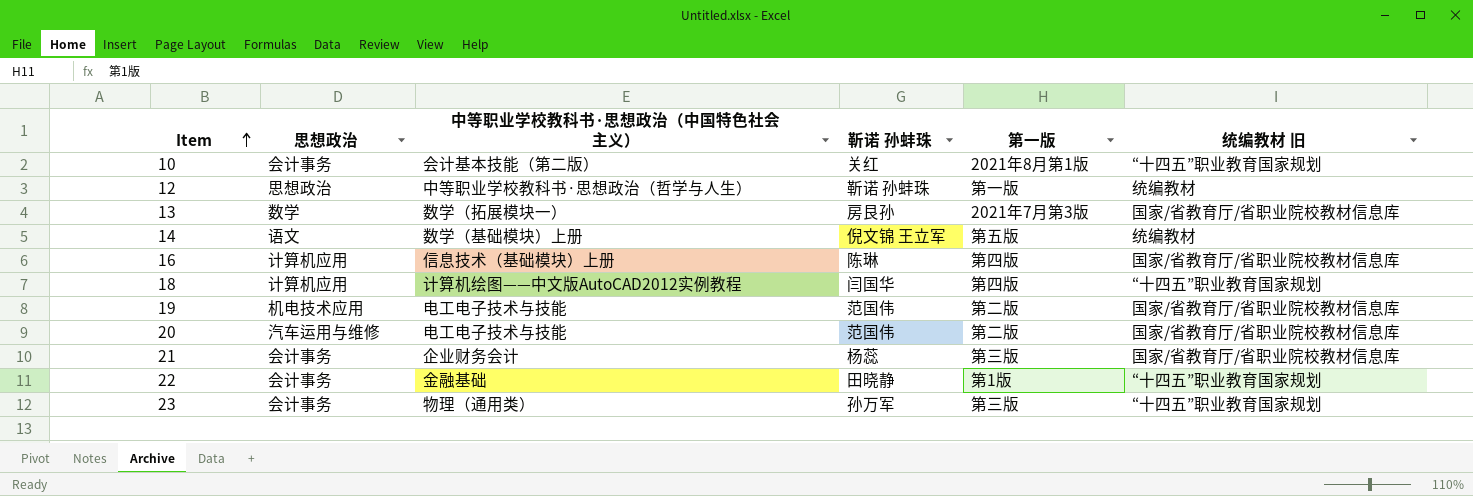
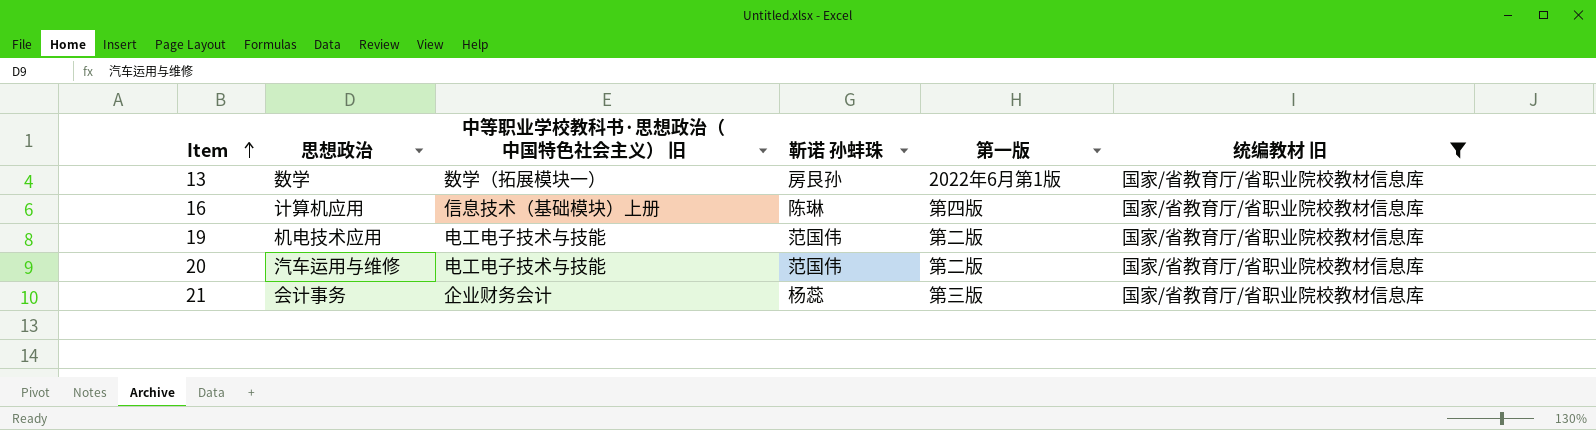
filter: none -> 统编教材 旧 = 国家/省教育厅/省职业院校教材信息库
column name: 中等职业学校教科书·思想政治（中国特色社会主义） -> 中等职业学校教科书·思想政治（中国特色社会主义） 旧
13 | 第一版: 2021年7月第3版 -> 2022年6月第1版

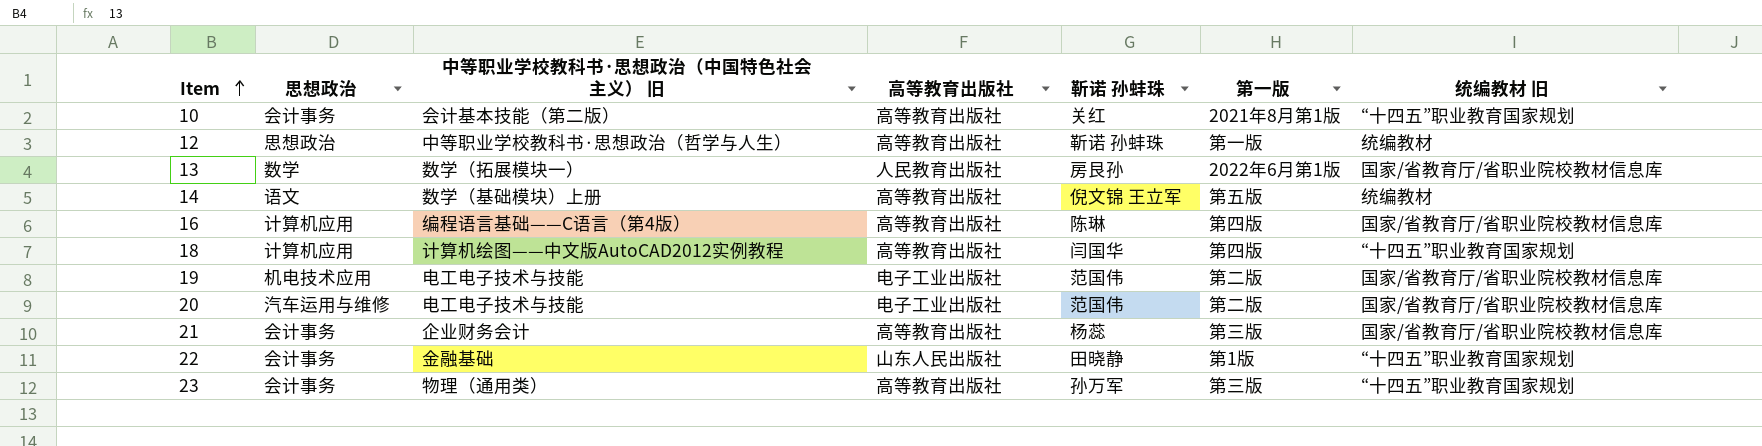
filter: 统编教材 旧 = 国家/省教育厅/省职业院校教材信息库 -> none
column 高等教育出版社 | position: none -> 4
16 | 中等职业学校教科书·思想政治（中国特色社会主义） 旧: 信息技术（基础模块）上册 -> 编程语言基础——C语言（第4版）

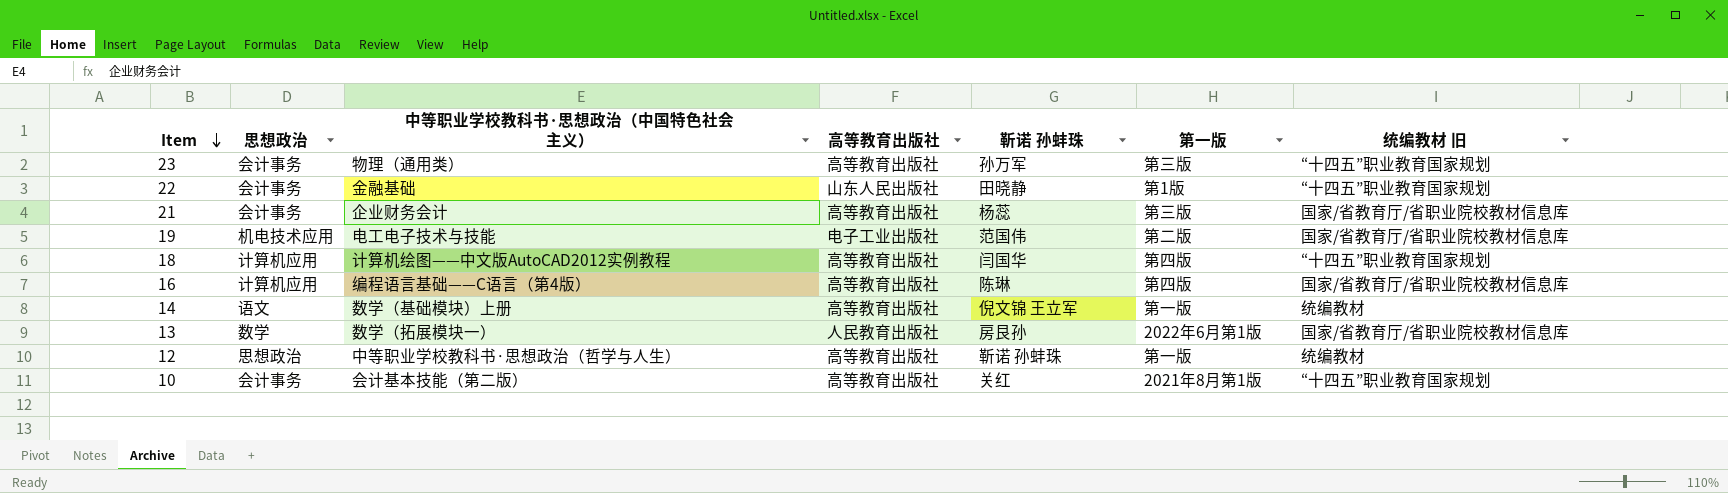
row order: Item ascending -> Item descending
column name: 中等职业学校教科书·思想政治（中国特色社会主义） 旧 -> 中等职业学校教科书·思想政治（中国特色社会主义）
row 20: 汽车运用与维修 | 电工电子技术与技能 | 电子工业出版社 | 范国伟 | 第二版 | 国家/省教育厅/省职业院校教材信息库 -> none
14 | 第一版: 第五版 -> 第一版

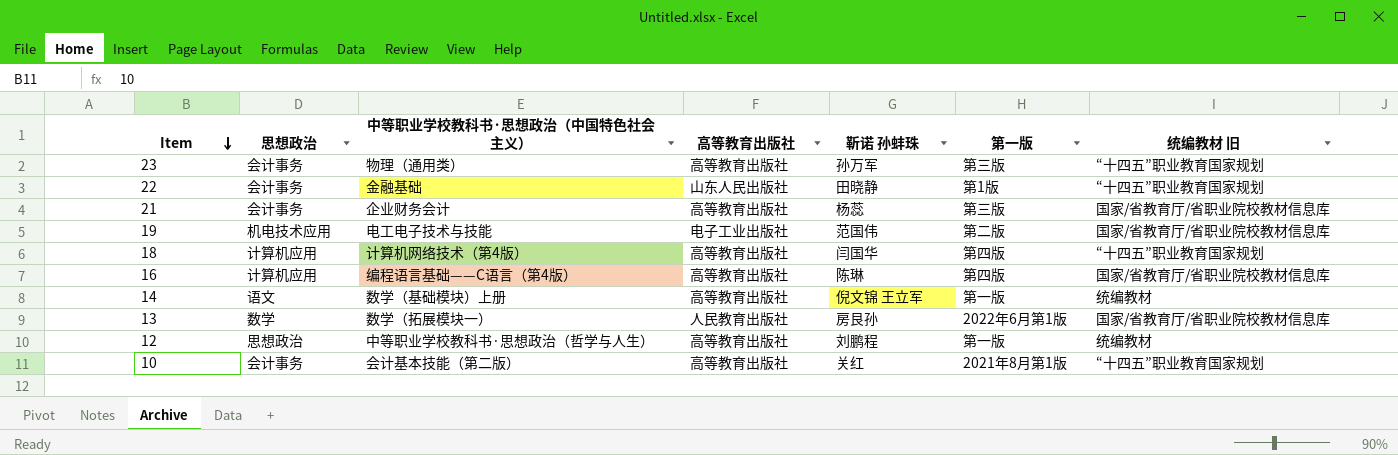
18 | 中等职业学校教科书·思想政治（中国特色社会主义）: 计算机绘图——中文版AutoCAD2012实例教程 -> 计算机网络技术（第4版）
12 | 靳诺 孙蚌珠: 靳诺 孙蚌珠 -> 刘鹏程

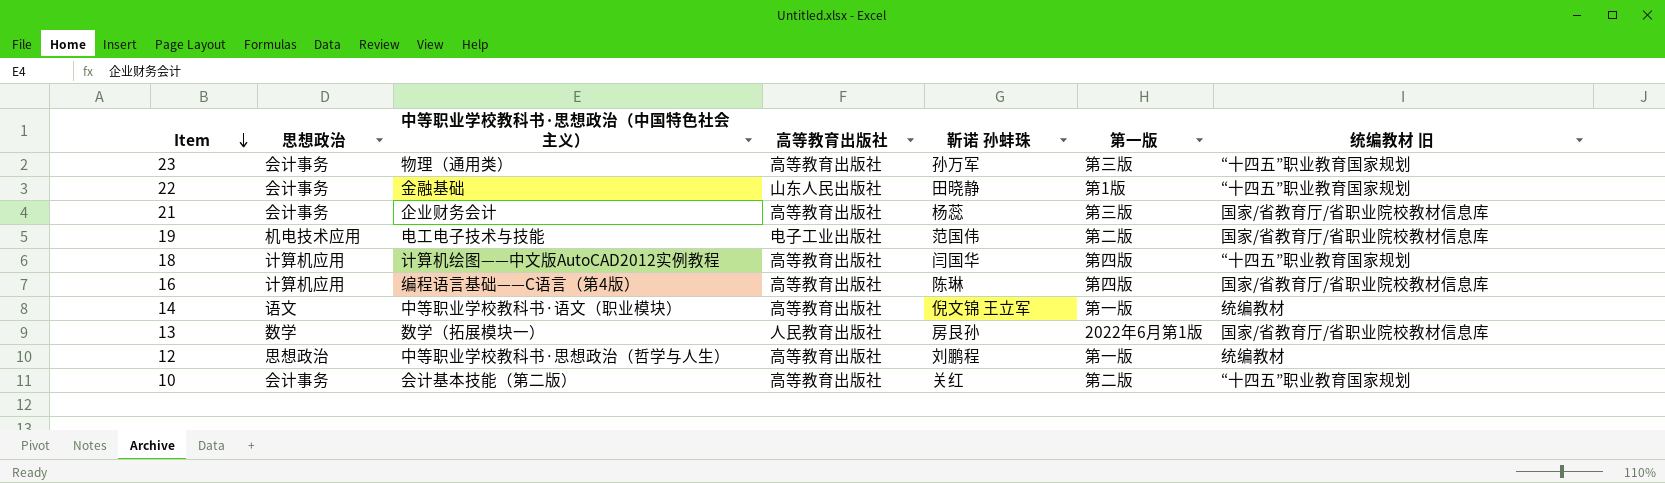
18 | 中等职业学校教科书·思想政治（中国特色社会主义）: 计算机网络技术（第4版） -> 计算机绘图——中文版AutoCAD2012实例教程
14 | 中等职业学校教科书·思想政治（中国特色社会主义）: 数学（基础模块）上册 -> 中等职业学校教科书·语文（职业模块）
10 | 第一版: 2021年8月第1版 -> 第二版

